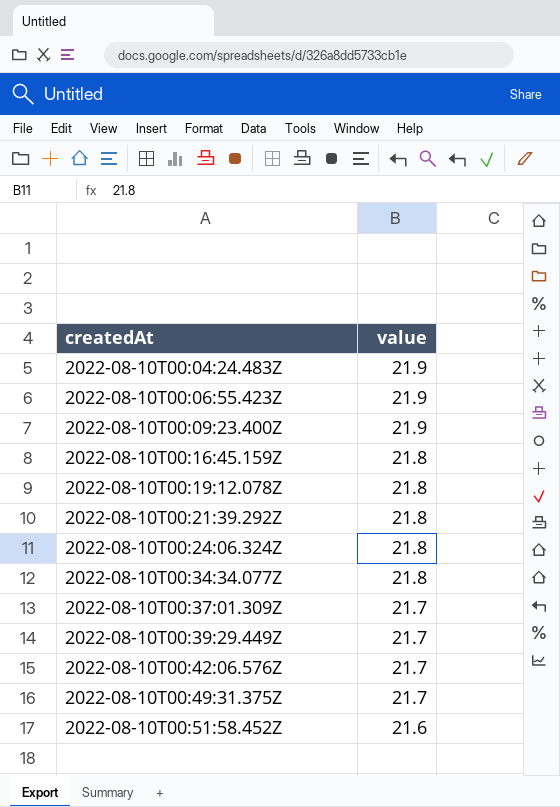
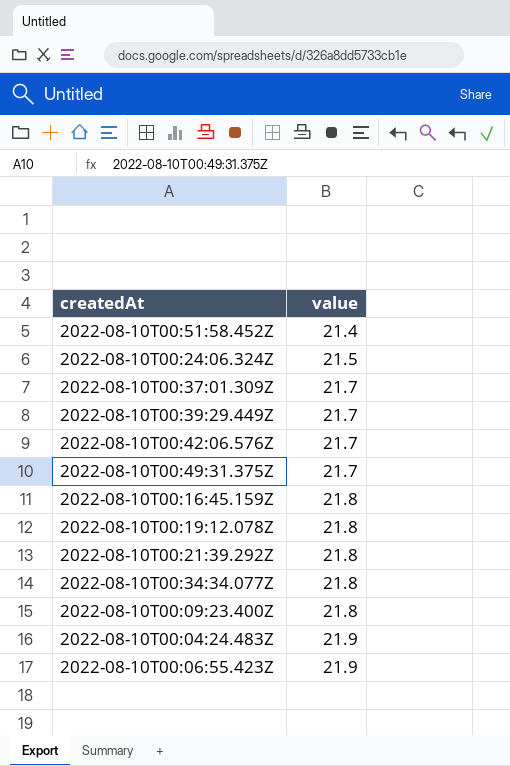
row order: createdAt ascending -> value ascending
2022-08-10T00:51:58.452Z | value: 21.6 -> 21.4
2022-08-10T00:24:06.324Z | value: 21.8 -> 21.5
2022-08-10T00:09:23.400Z | value: 21.9 -> 21.8

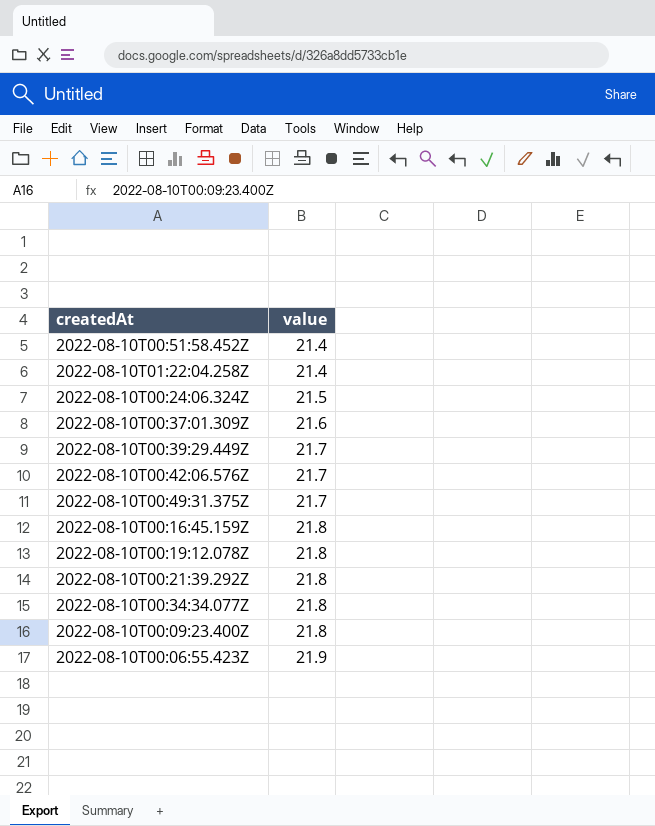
row 2022-08-10T00:04:24.483Z: 21.9 -> none
row 2022-08-10T01:22:04.258Z: none -> 21.4
2022-08-10T00:37:01.309Z | value: 21.7 -> 21.6

